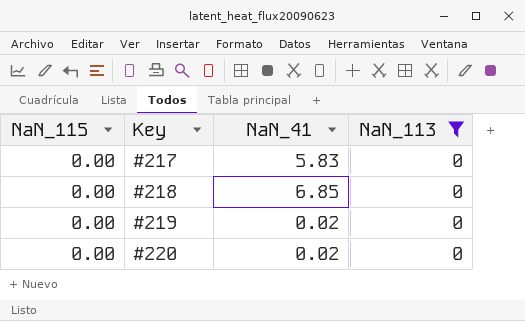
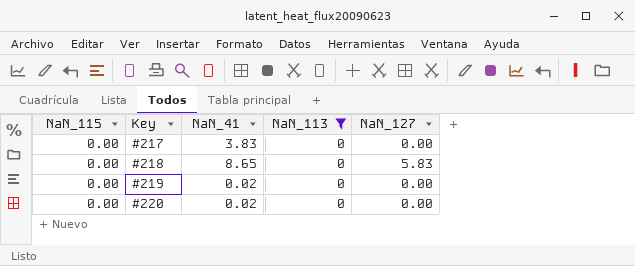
column NaN_127 | position: none -> 5
#217 | NaN_41: 5.83 -> 3.83
#218 | NaN_41: 6.85 -> 8.65

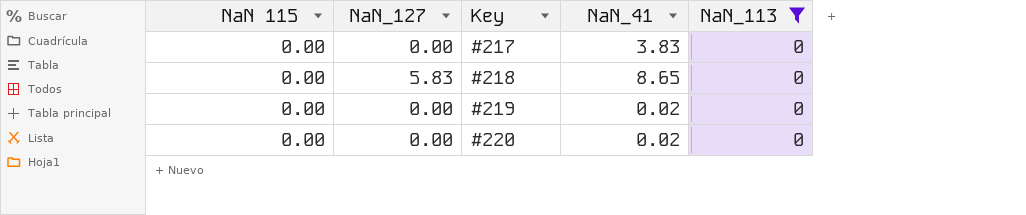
column name: NaN_115 -> NaN 115
column NaN_127 | position: 5 -> 2

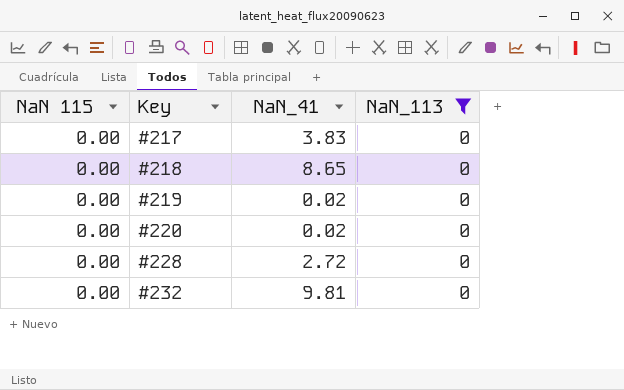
column NaN_127 | position: 2 -> none
row #228: none -> 0.00 | 2.72 | 0
row #232: none -> 0.00 | 9.81 | 0

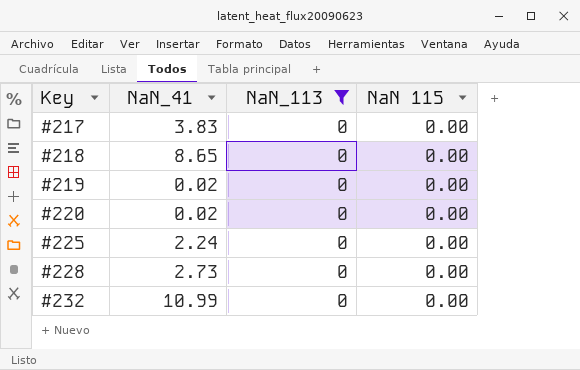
column NaN 115 | position: 1 -> 4
row #225: none -> 2.24 | 0 | 0.00
#228 | NaN_41: 2.72 -> 2.73
#232 | NaN_41: 9.81 -> 10.99

